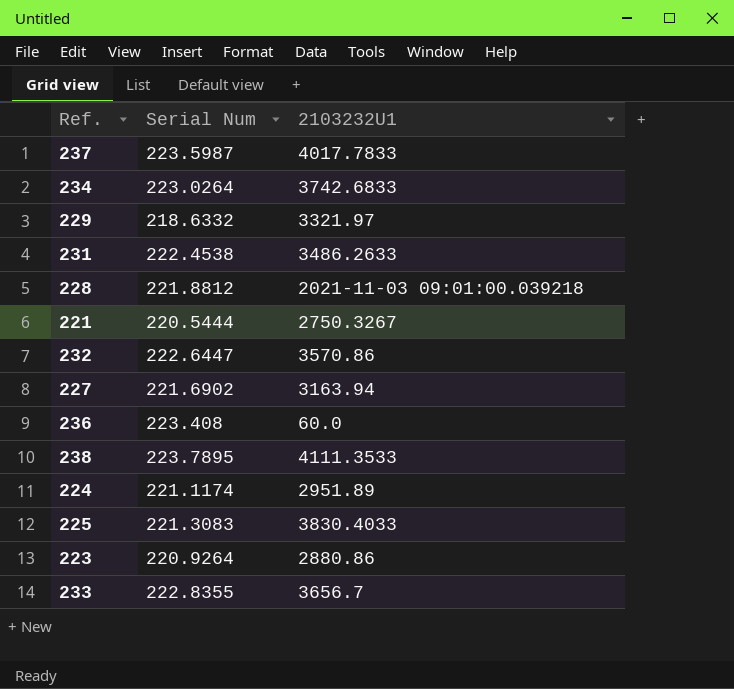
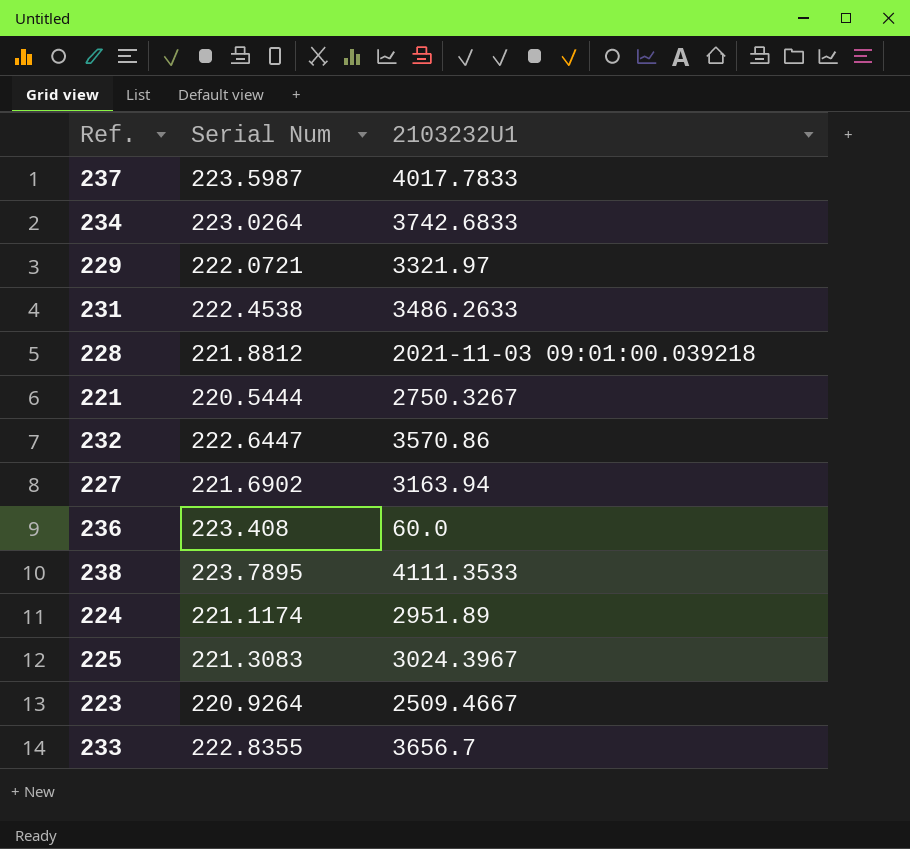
229 | Serial Num: 218.6332 -> 222.0721
225 | 2103232U1: 3830.4033 -> 3024.3967
223 | 2103232U1: 2880.86 -> 2509.4667

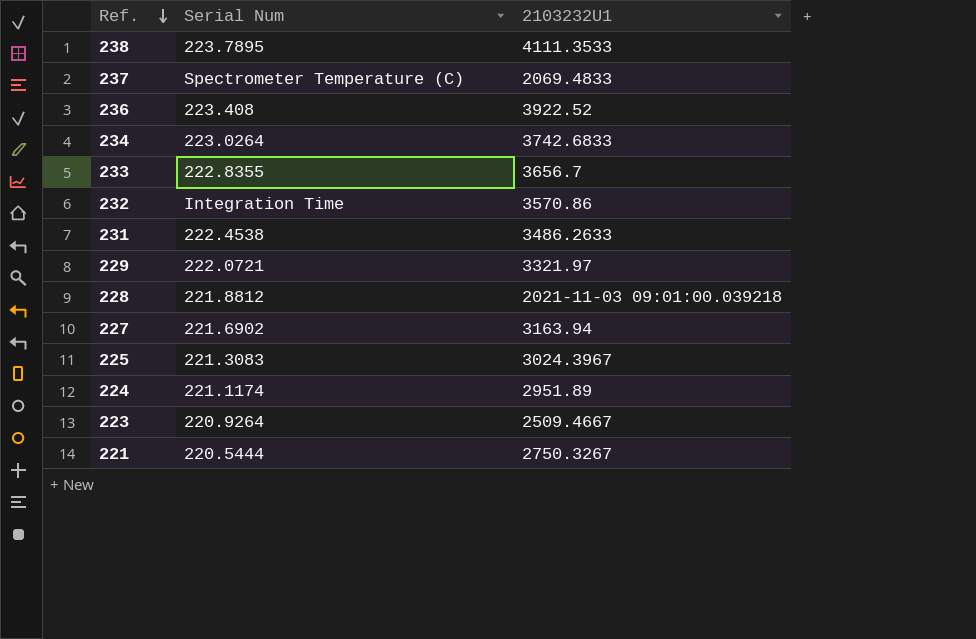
row order: none -> Ref. descending
237 | Serial Num: 223.5987 -> Spectrometer Temperature (C)
237 | 2103232U1: 4017.7833 -> 2069.4833
236 | 2103232U1: 60.0 -> 3922.52
232 | Serial Num: 222.6447 -> Integration Time

